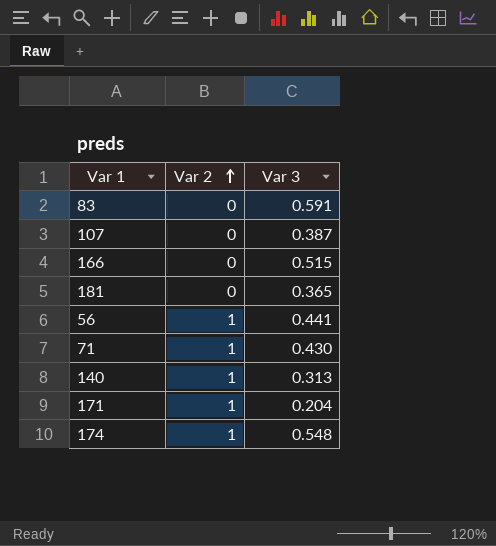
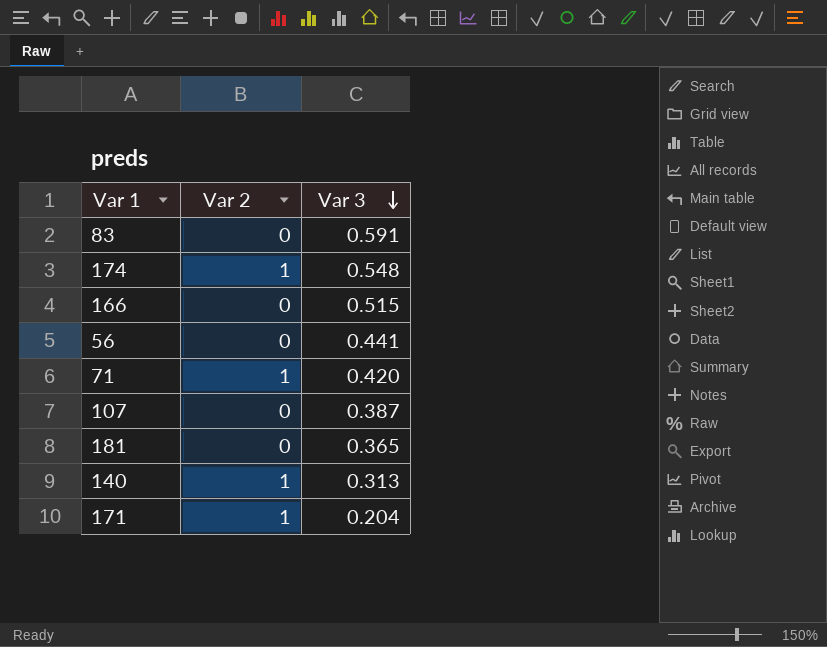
row order: Var 2 ascending -> Var 3 descending
56 | Var 2: 1 -> 0
71 | Var 3: 0.430 -> 0.420

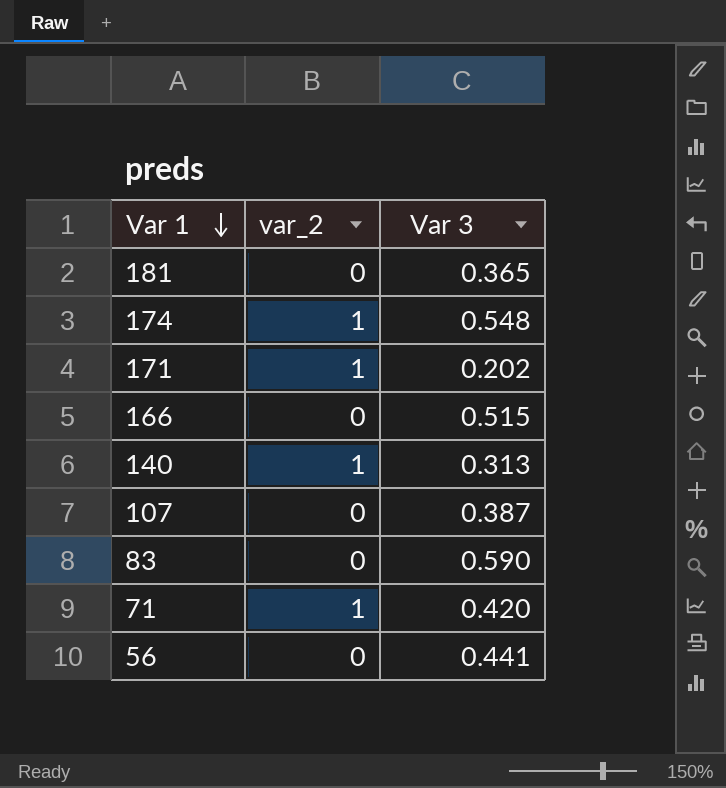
row order: Var 3 descending -> Var 1 descending
column name: Var 2 -> var_2
171 | Var 3: 0.204 -> 0.202
83 | Var 3: 0.591 -> 0.590

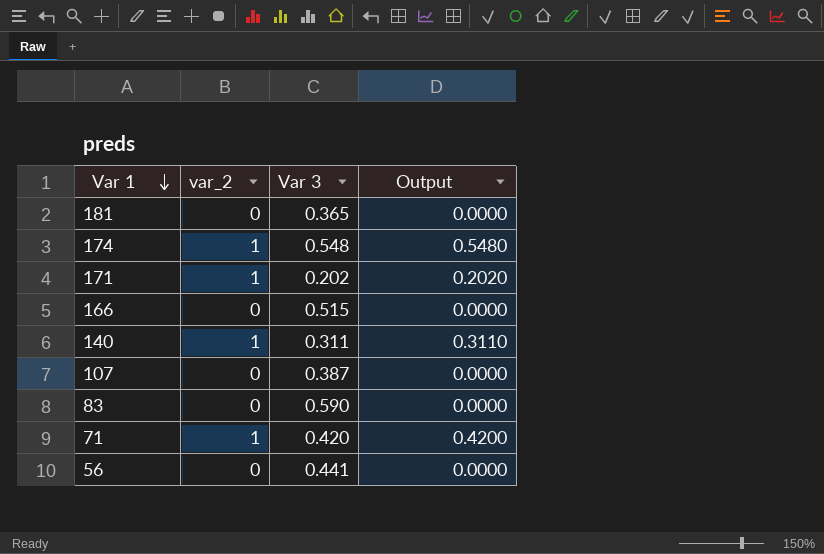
column Output | formula: none -> [var_2] * [Var 3]
140 | Var 3: 0.313 -> 0.311

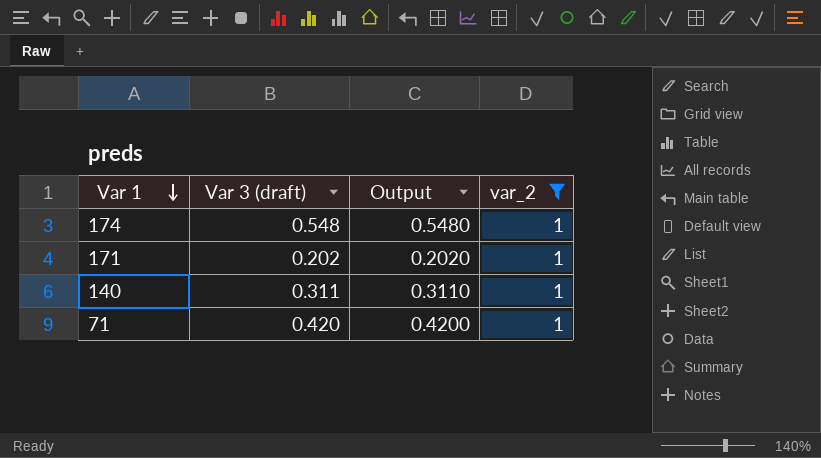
filter: none -> var_2 = 1
column name: Var 3 -> Var 3 (draft)
column var_2 | position: 2 -> 4

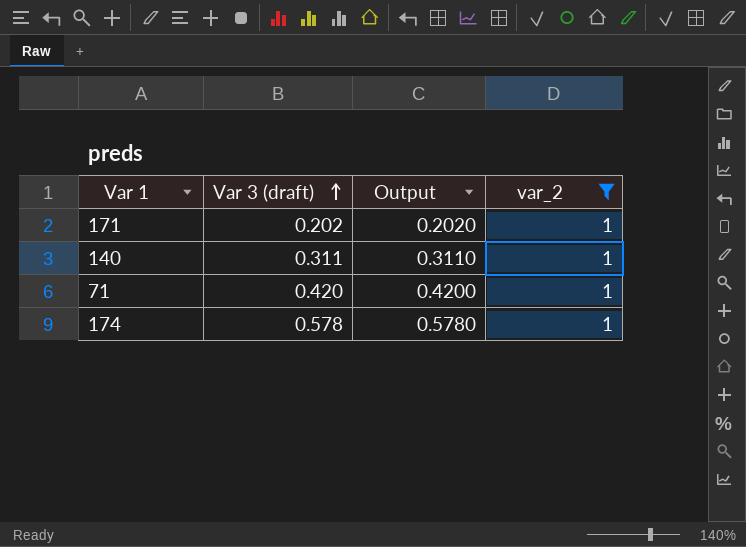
row order: Var 1 descending -> Var 3 (draft) ascending
174 | Var 3 (draft): 0.548 -> 0.578
174 | Output: 0.5480 -> 0.5780

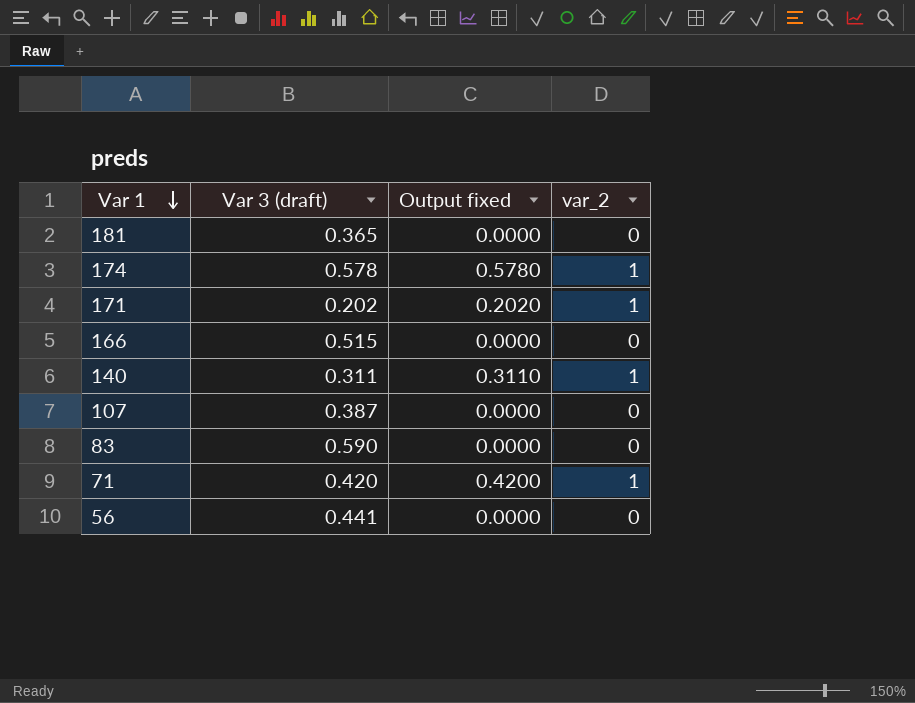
filter: var_2 = 1 -> none
row order: Var 3 (draft) ascending -> Var 1 descending
column name: Output -> Output fixed

